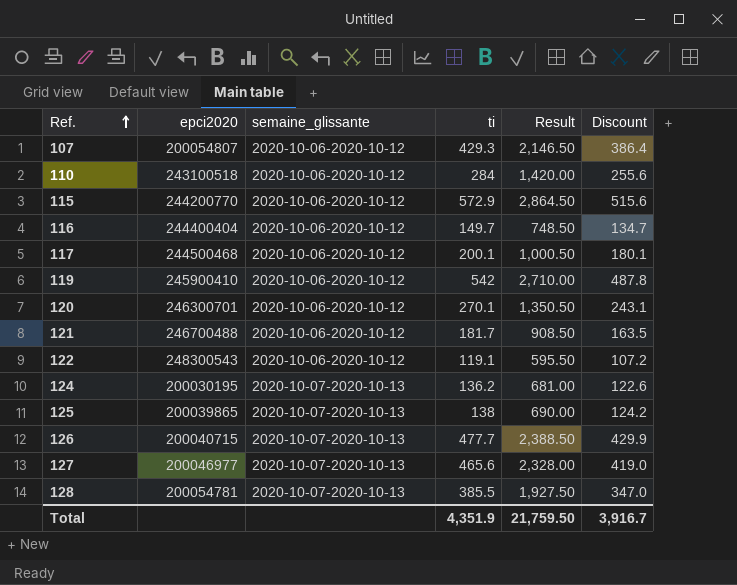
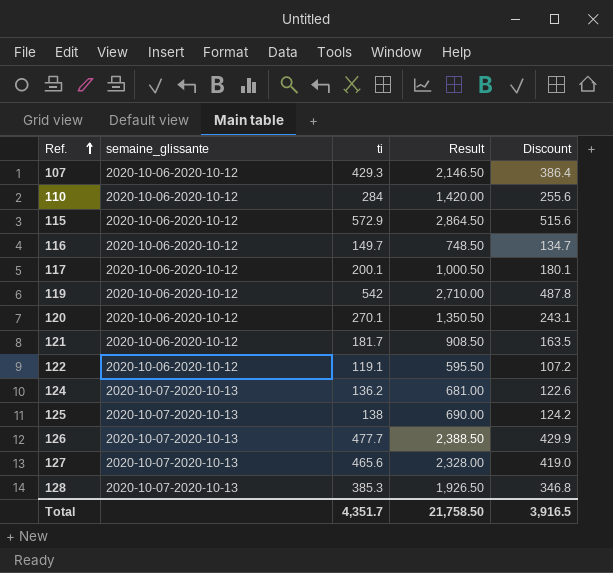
column epci2020 | position: 2 -> none
128 | ti: 385.5 -> 385.3
128 | Result: 1,927.50 -> 1,926.50
128 | Discount: 347.0 -> 346.8
Total | ti: 4,351.9 -> 4,351.7
Total | Result: 21,759.50 -> 21,758.50
Total | Discount: 3,916.7 -> 3,916.5

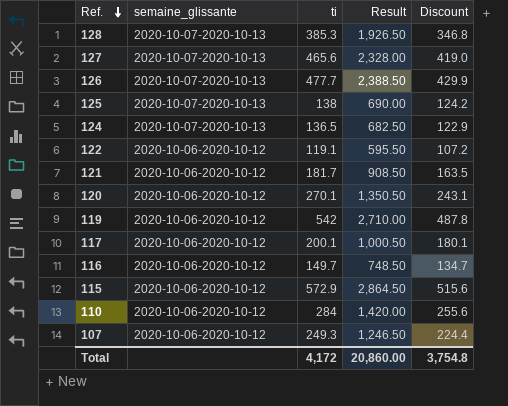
row order: Ref. ascending -> Ref. descending
124 | ti: 136.2 -> 136.5
124 | Result: 681.00 -> 682.50
124 | Discount: 122.6 -> 122.9
107 | ti: 429.3 -> 249.3
107 | Result: 2,146.50 -> 1,246.50
107 | Discount: 386.4 -> 224.4
Total | ti: 4,351.7 -> 4,172
Total | Result: 21,758.50 -> 20,860.00
Total | Discount: 3,916.5 -> 3,754.8

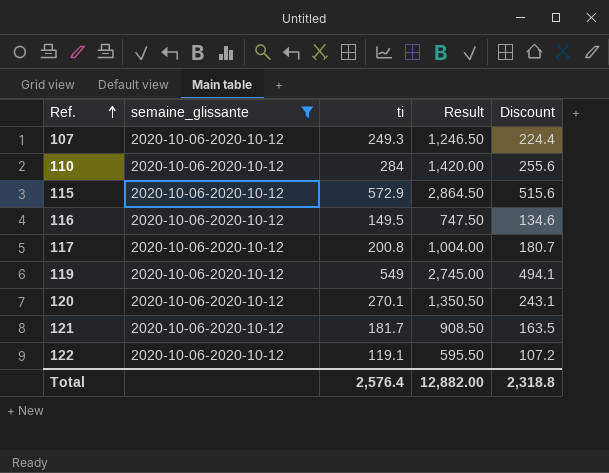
filter: none -> semaine_glissante = 2020-10-06-2020-10-12
row order: Ref. descending -> Ref. ascending
116 | ti: 149.7 -> 149.5
116 | Result: 748.50 -> 747.50
116 | Discount: 134.7 -> 134.6
117 | ti: 200.1 -> 200.8
117 | Result: 1,000.50 -> 1,004.00
117 | Discount: 180.1 -> 180.7
119 | ti: 542 -> 549
119 | Result: 2,710.00 -> 2,745.00
119 | Discount: 487.8 -> 494.1
Total | ti: 4,172 -> 2,576.4
Total | Result: 20,860.00 -> 12,882.00
Total | Discount: 3,754.8 -> 2,318.8

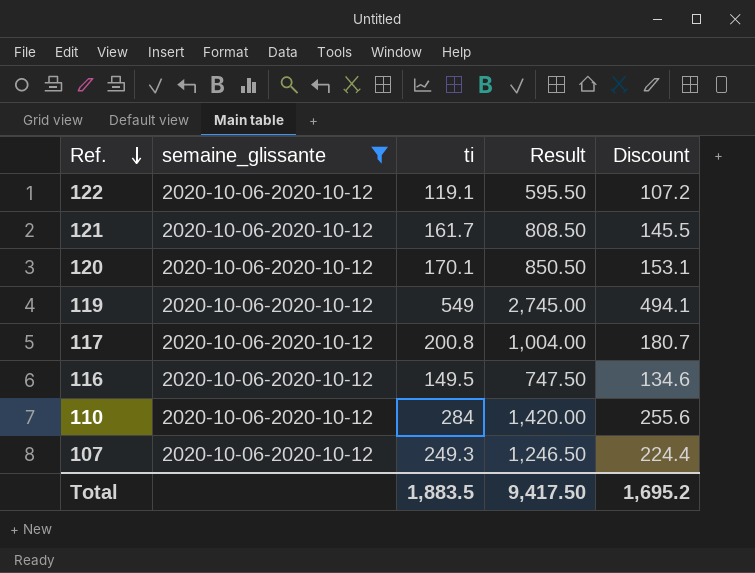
row order: Ref. ascending -> Ref. descending
row 115: 2020-10-06-2020-10-12 | 572.9 | 2,864.50 | 515.6 -> none
121 | ti: 181.7 -> 161.7
121 | Result: 908.50 -> 808.50
121 | Discount: 163.5 -> 145.5
120 | ti: 270.1 -> 170.1
120 | Result: 1,350.50 -> 850.50
120 | Discount: 243.1 -> 153.1
Total | ti: 2,576.4 -> 1,883.5
Total | Result: 12,882.00 -> 9,417.50
Total | Discount: 2,318.8 -> 1,695.2

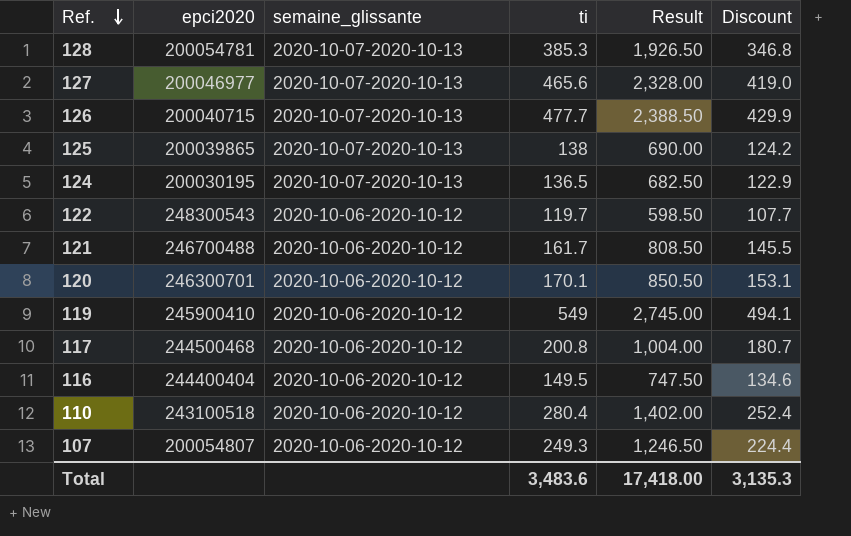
filter: semaine_glissante = 2020-10-06-2020-10-12 -> none
column epci2020 | position: none -> 2
122 | ti: 119.1 -> 119.7
122 | Result: 595.50 -> 598.50
122 | Discount: 107.2 -> 107.7
110 | ti: 284 -> 280.4
110 | Result: 1,420.00 -> 1,402.00
110 | Discount: 255.6 -> 252.4
Total | ti: 1,883.5 -> 3,483.6
Total | Result: 9,417.50 -> 17,418.00
Total | Discount: 1,695.2 -> 3,135.3

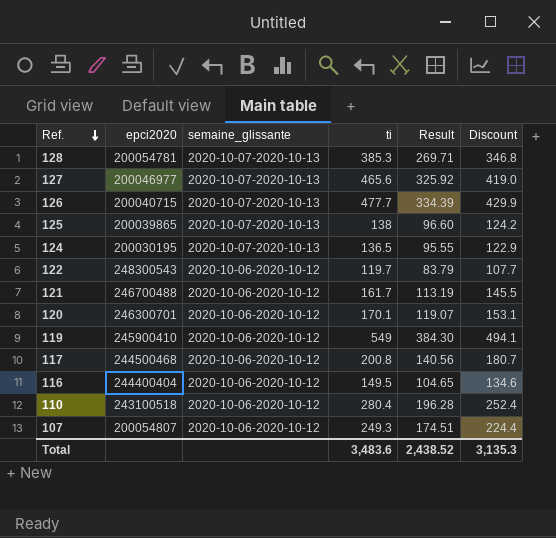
column Result | formula: [ti] * 5 -> [ti] * 0.7
Total | Result: 17,418.00 -> 2,438.52

